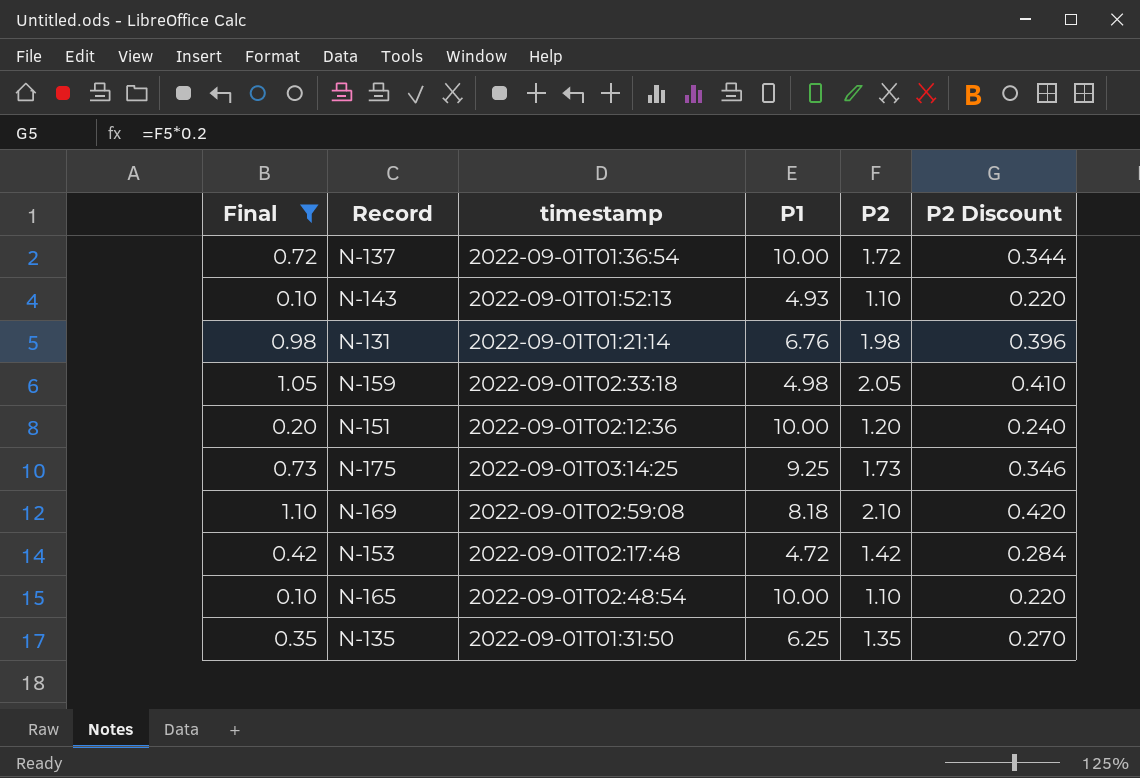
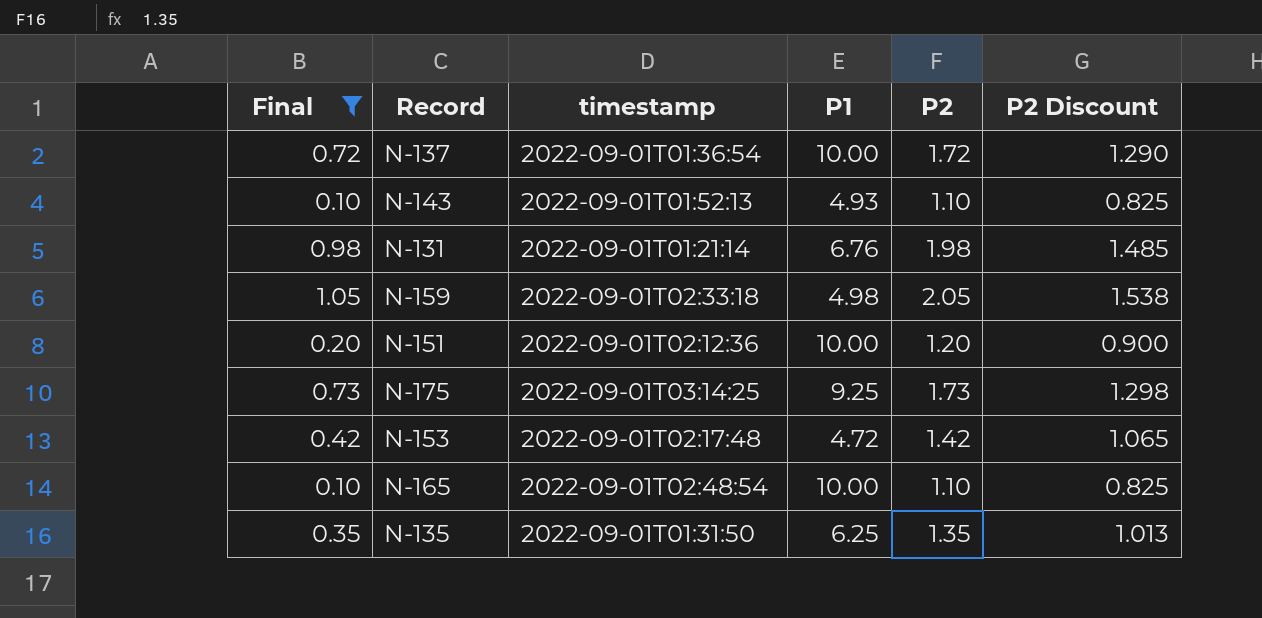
column P2 Discount | formula: [P2] * 0.2 -> [P2] * 0.75
row N-169: 1.10 | 2022-09-01T02:59:08 | 8.18 | 2.10 | 0.420 -> none

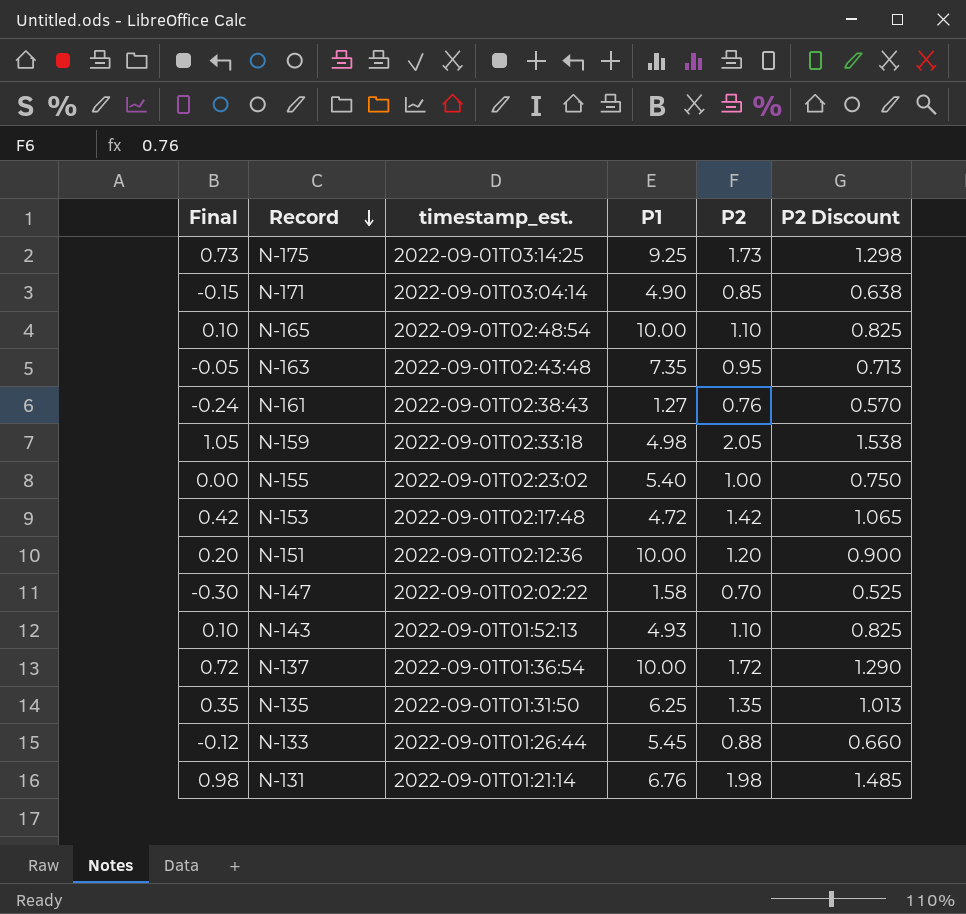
filter: Final >= 0.10 -> none
row order: none -> Record descending
column name: timestamp -> timestamp_est.

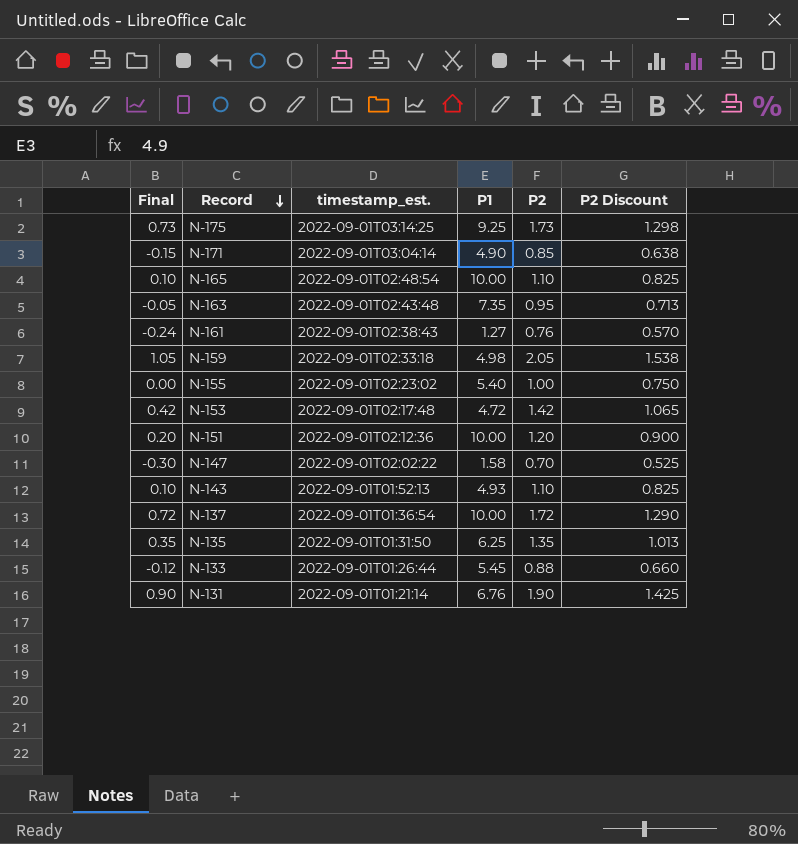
N-131 | Final: 0.98 -> 0.90
N-131 | P2: 1.98 -> 1.90
N-131 | P2 Discount: 1.485 -> 1.425

